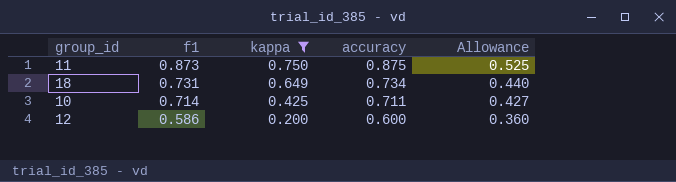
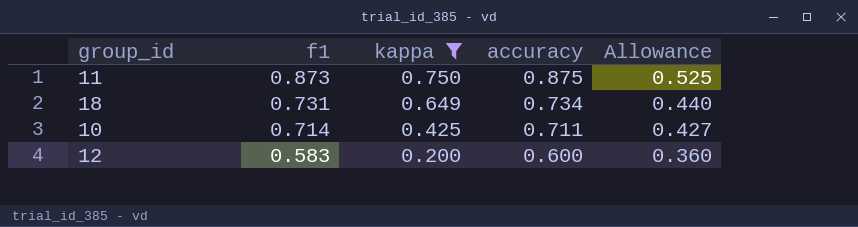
12 | f1: 0.586 -> 0.583

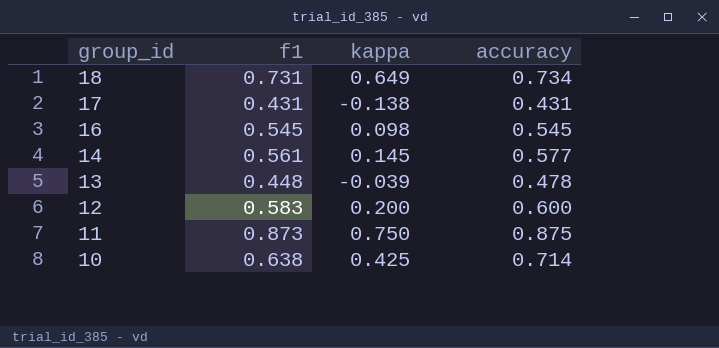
filter: kappa >= 0.200 -> none
row order: f1 descending -> group_id descending
column Allowance | formula: [accuracy] * 0.6 -> none
10 | f1: 0.714 -> 0.638
10 | accuracy: 0.711 -> 0.714

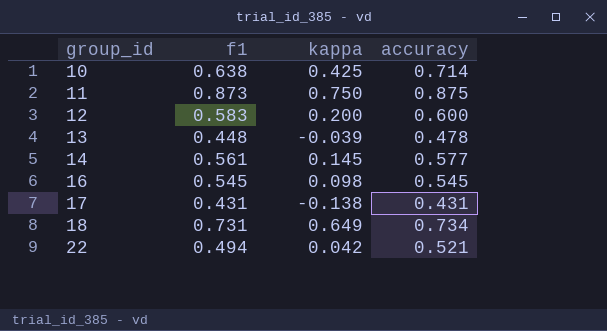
row order: group_id descending -> group_id ascending
row 22: none -> 0.494 | 0.042 | 0.521

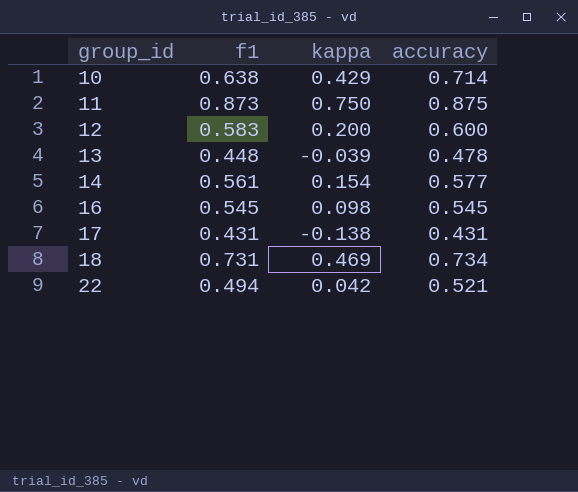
10 | kappa: 0.425 -> 0.429
14 | kappa: 0.145 -> 0.154
18 | kappa: 0.649 -> 0.469

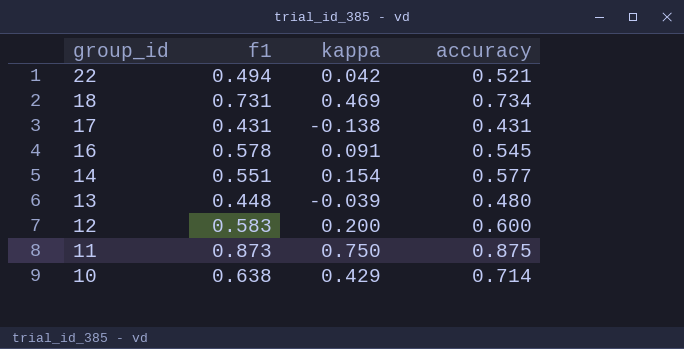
row order: group_id ascending -> group_id descending
16 | f1: 0.545 -> 0.578
16 | kappa: 0.098 -> 0.091
14 | f1: 0.561 -> 0.551
13 | accuracy: 0.478 -> 0.480

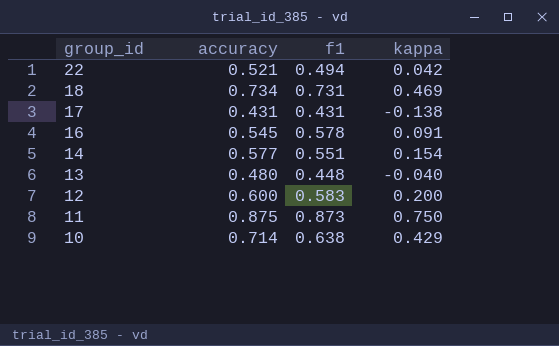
column accuracy | position: 4 -> 2
13 | kappa: -0.039 -> -0.040

